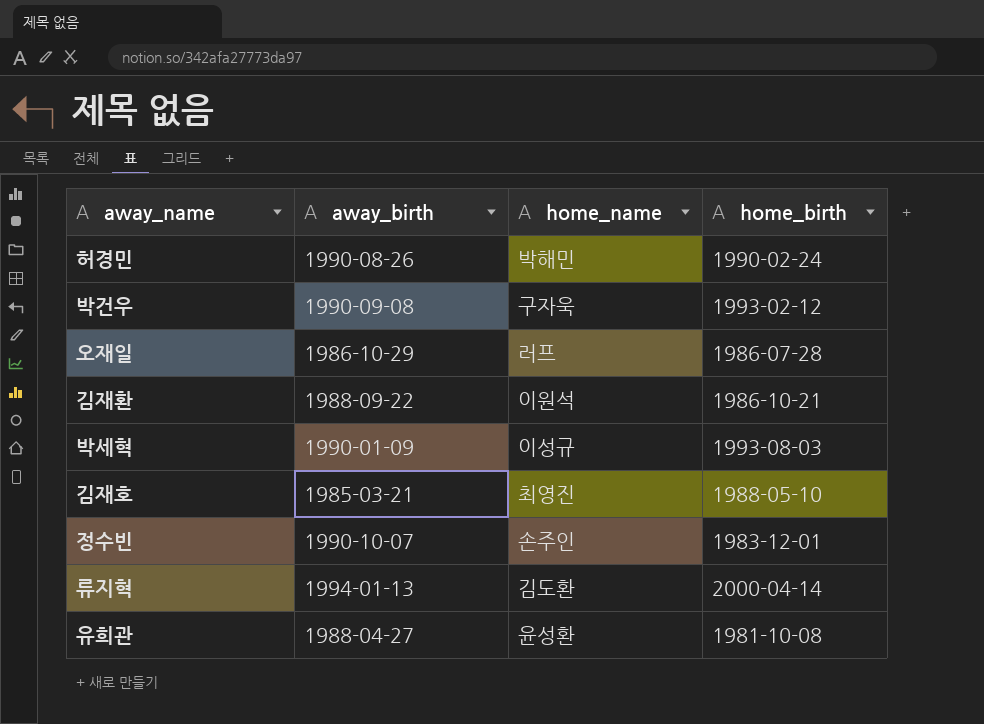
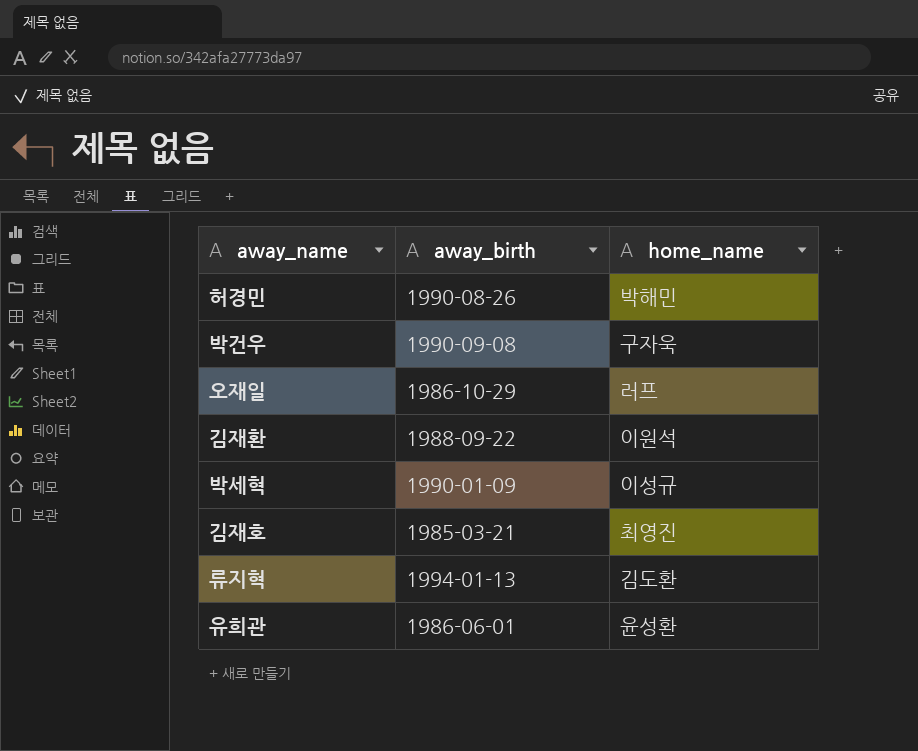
column home_birth | position: 4 -> none
row 정수빈: 1990-10-07 | 손주인 | 1983-12-01 -> none
유희관 | away_birth: 1988-04-27 -> 1986-06-01

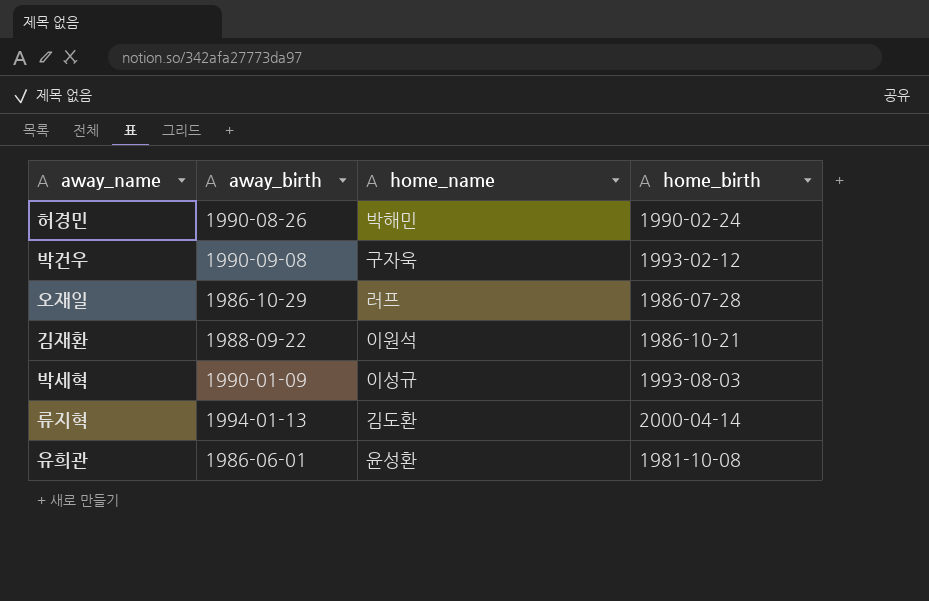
column home_birth | position: none -> 4
row 김재호: 1985-03-21 | 최영진 -> none

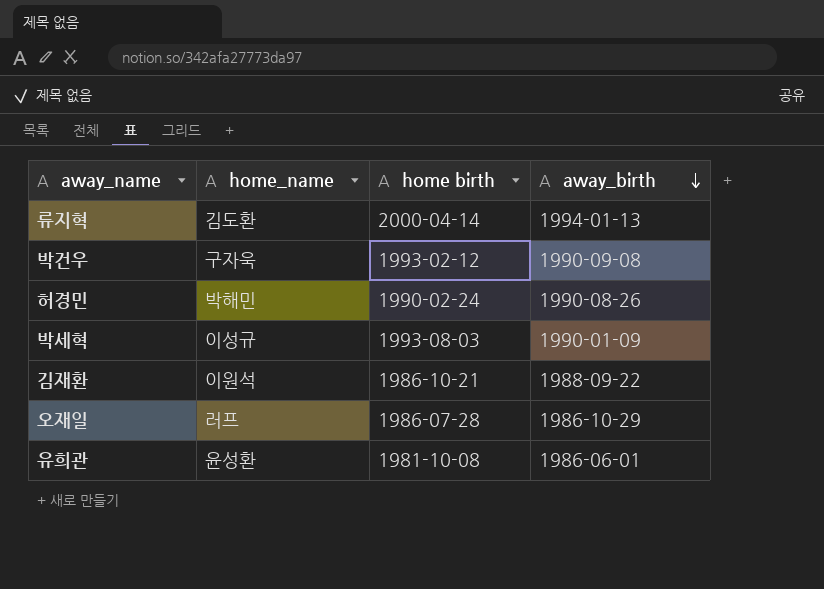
row order: none -> away_birth descending
column name: home_birth -> home birth
column away_birth | position: 2 -> 4

